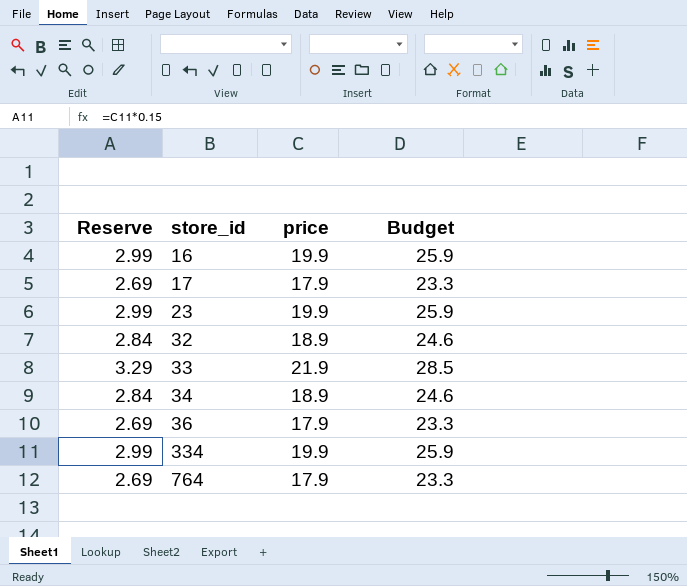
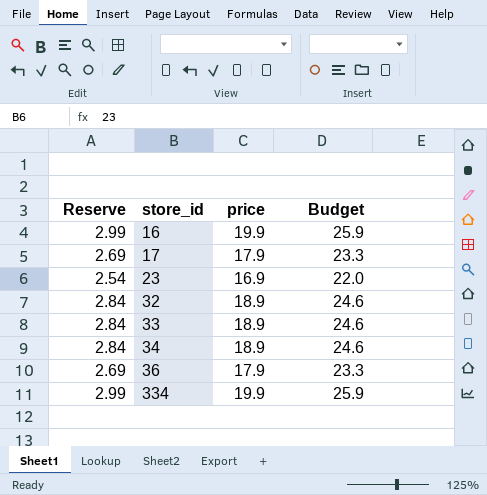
row 764: 2.69 | 17.9 | 23.3 -> none
23 | Reserve: 2.99 -> 2.54
23 | price: 19.9 -> 16.9
23 | Budget: 25.9 -> 22.0
33 | Reserve: 3.29 -> 2.84
33 | price: 21.9 -> 18.9
33 | Budget: 28.5 -> 24.6

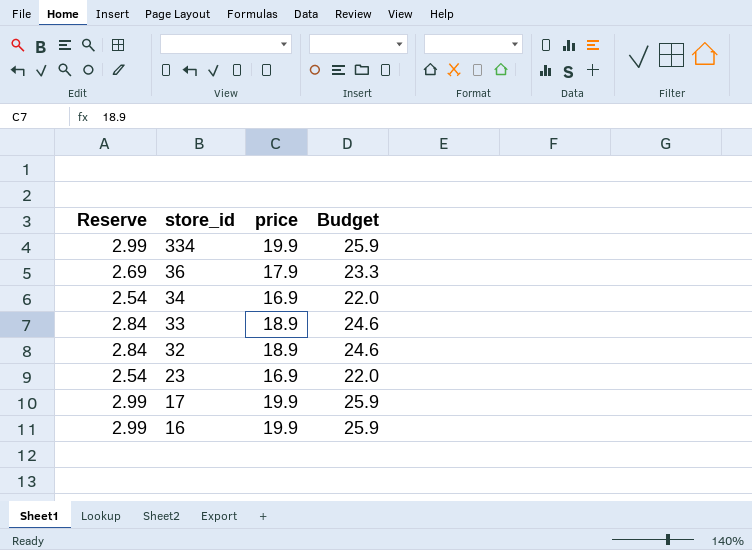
row order: store_id ascending -> store_id descending
34 | Reserve: 2.84 -> 2.54
34 | price: 18.9 -> 16.9
34 | Budget: 24.6 -> 22.0
17 | Reserve: 2.69 -> 2.99
17 | price: 17.9 -> 19.9
17 | Budget: 23.3 -> 25.9

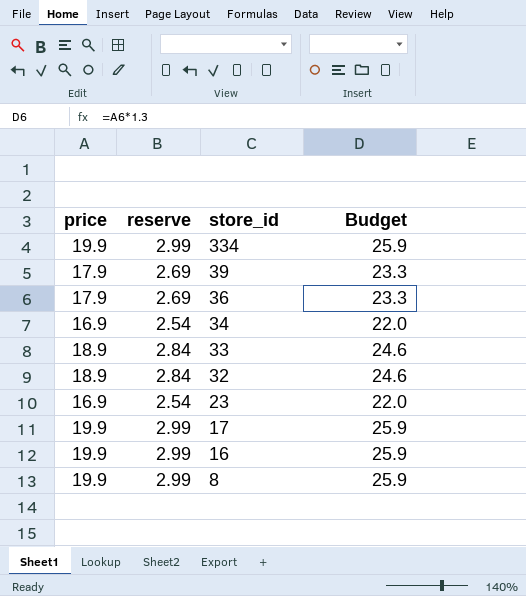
column price | position: 3 -> 1
column name: Reserve -> reserve
row 39: none -> 17.9 | 2.69 | 23.3
row 8: none -> 19.9 | 2.99 | 25.9

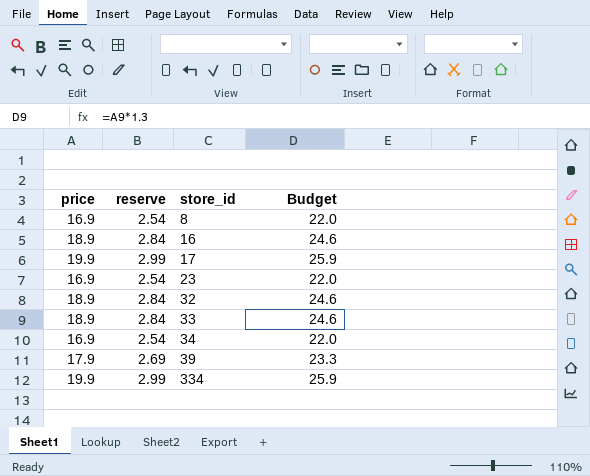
row order: store_id descending -> store_id ascending
row 36: 17.9 | 2.69 | 23.3 -> none
8 | price: 19.9 -> 16.9
8 | reserve: 2.99 -> 2.54
8 | Budget: 25.9 -> 22.0
16 | price: 19.9 -> 18.9
16 | reserve: 2.99 -> 2.84
16 | Budget: 25.9 -> 24.6

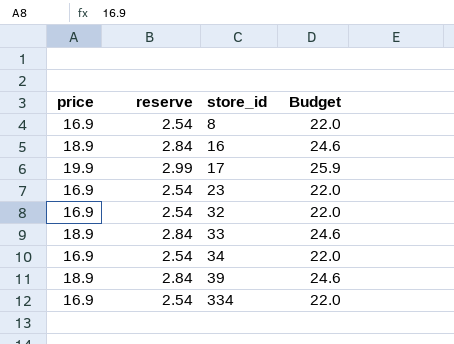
32 | price: 18.9 -> 16.9
32 | reserve: 2.84 -> 2.54
32 | Budget: 24.6 -> 22.0
39 | price: 17.9 -> 18.9
39 | reserve: 2.69 -> 2.84
39 | Budget: 23.3 -> 24.6
334 | price: 19.9 -> 16.9
334 | reserve: 2.99 -> 2.54
334 | Budget: 25.9 -> 22.0

